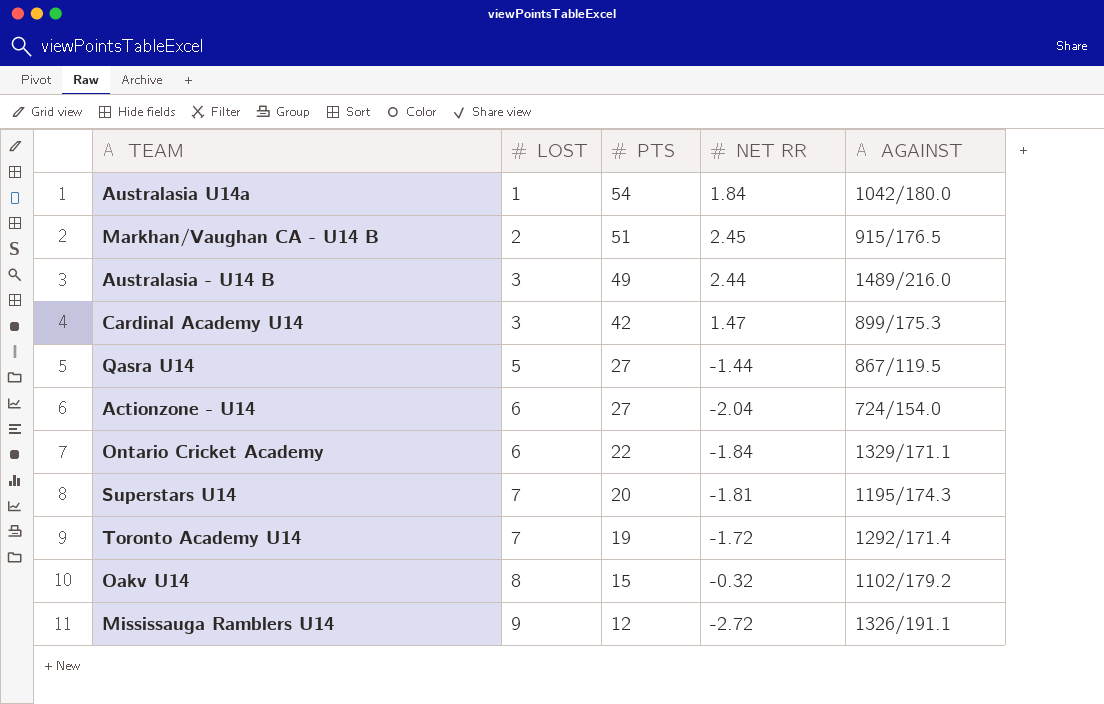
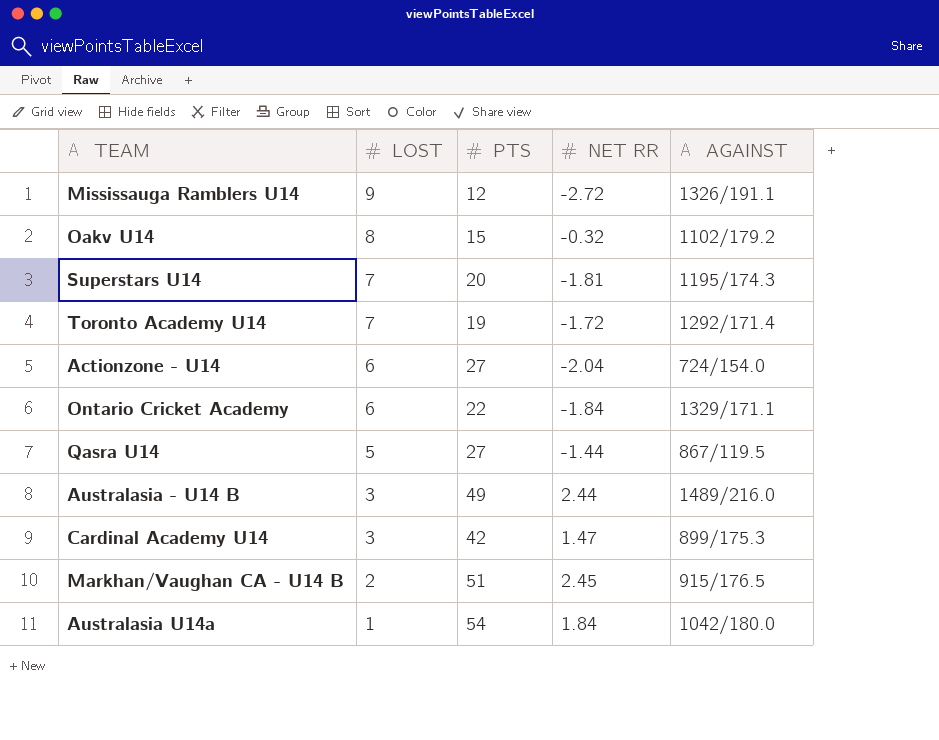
row order: LOST ascending -> LOST descending

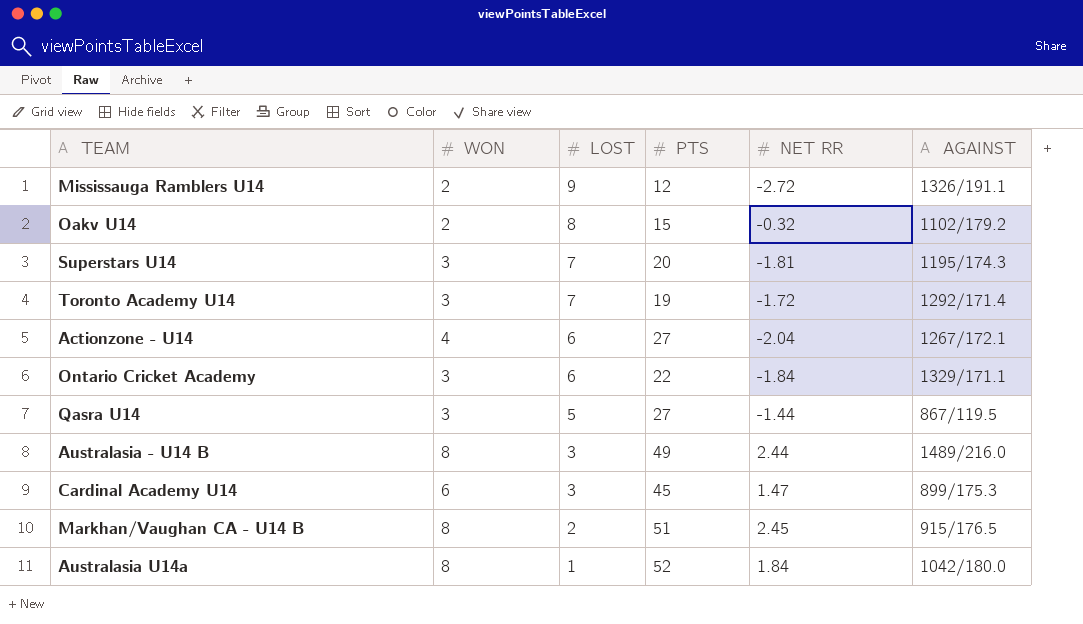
column WON | position: none -> 2
Actionzone - U14 | AGAINST: 724/154.0 -> 1267/172.1
Cardinal Academy U14 | PTS: 42 -> 45
Australasia U14a | PTS: 54 -> 52

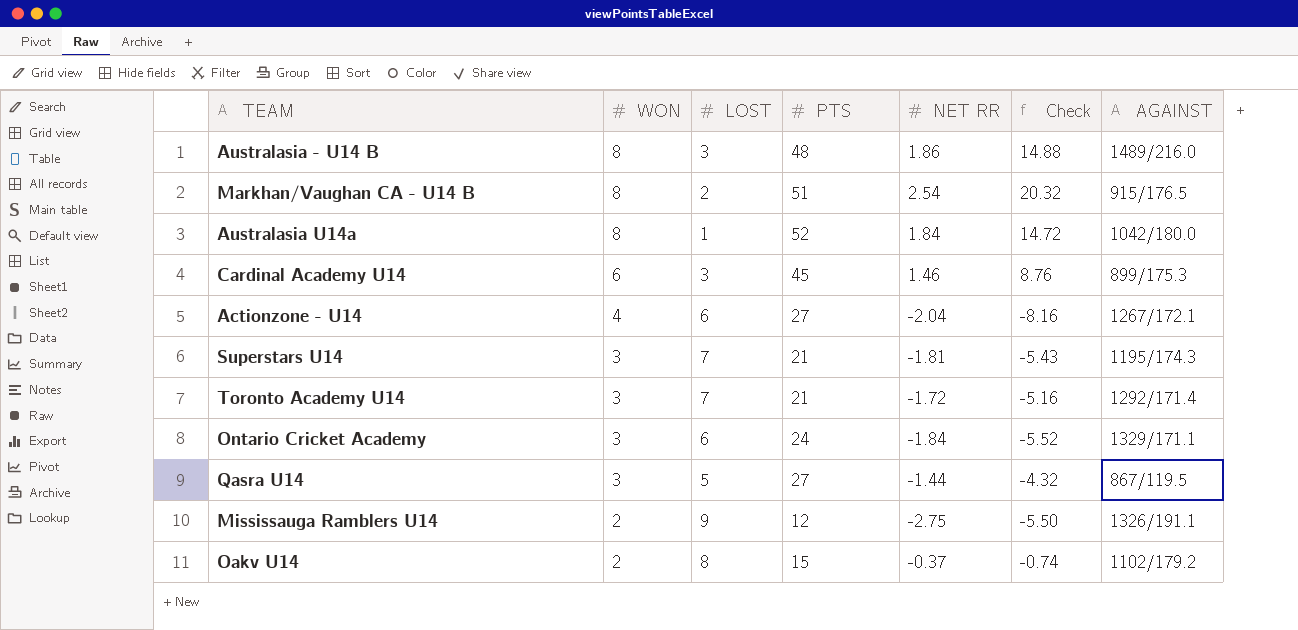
row order: LOST descending -> WON descending
column Check | formula: none -> [WON] * [NET RR]
Australasia - U14 B | PTS: 49 -> 48
Australasia - U14 B | NET RR: 2.44 -> 1.86
Markhan/Vaughan CA - U14 B | NET RR: 2.45 -> 2.54
Cardinal Academy U14 | NET RR: 1.47 -> 1.46
Superstars U14 | PTS: 20 -> 21
Toronto Academy U14 | PTS: 19 -> 21
Ontario Cricket Academy | PTS: 22 -> 24
Mississauga Ramblers U14 | NET RR: -2.72 -> -2.75
Oakv U14 | NET RR: -0.32 -> -0.37

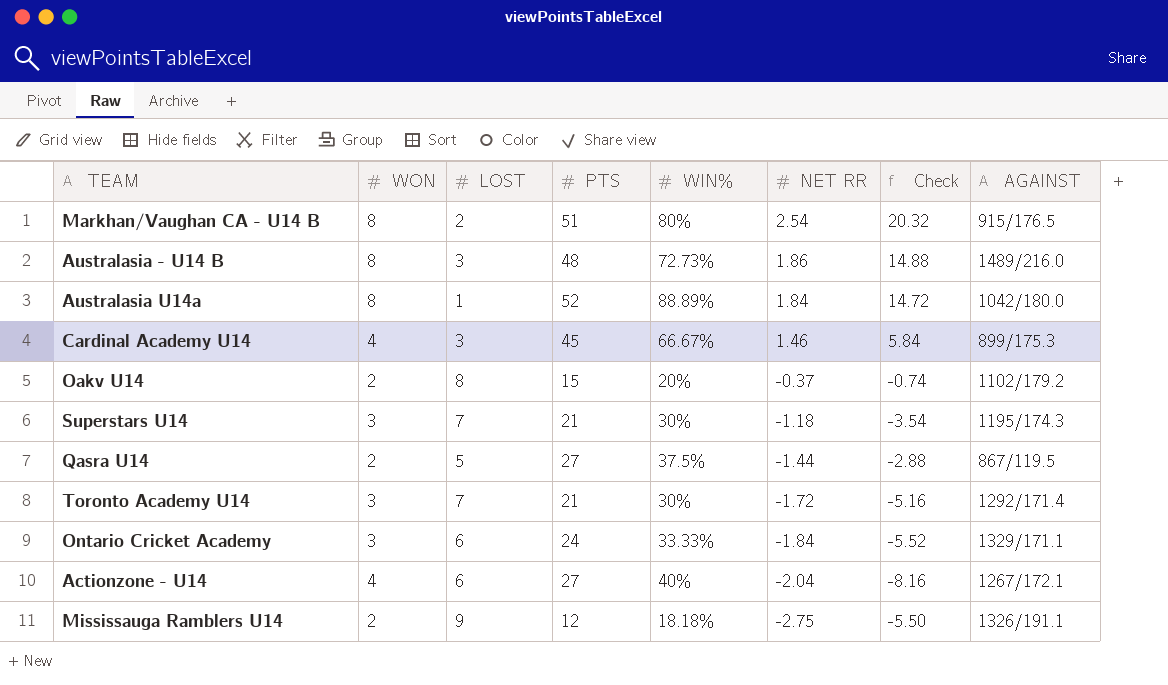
row order: WON descending -> NET RR descending
column WIN% | position: none -> 5
Cardinal Academy U14 | WON: 6 -> 4
Cardinal Academy U14 | Check: 8.76 -> 5.84
Superstars U14 | NET RR: -1.81 -> -1.18
Superstars U14 | Check: -5.43 -> -3.54
Qasra U14 | WON: 3 -> 2
Qasra U14 | Check: -4.32 -> -2.88

